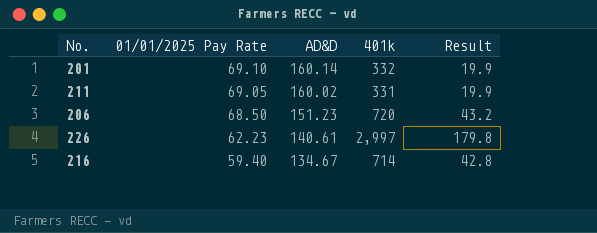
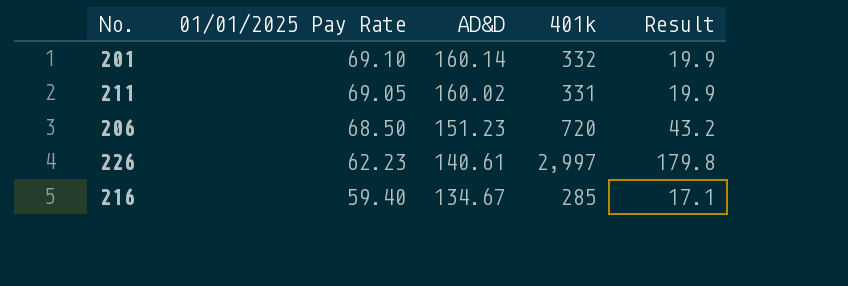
216 | 401k: 714 -> 285
216 | Result: 42.8 -> 17.1

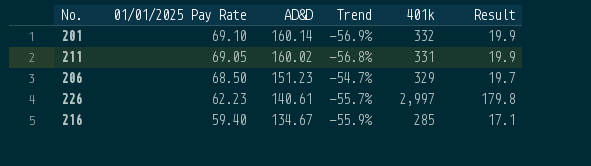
column Trend | formula: none -> ([01/01/2025 Pay Rate] - [AD&D]) / [AD&D]
206 | 401k: 720 -> 329
206 | Result: 43.2 -> 19.7

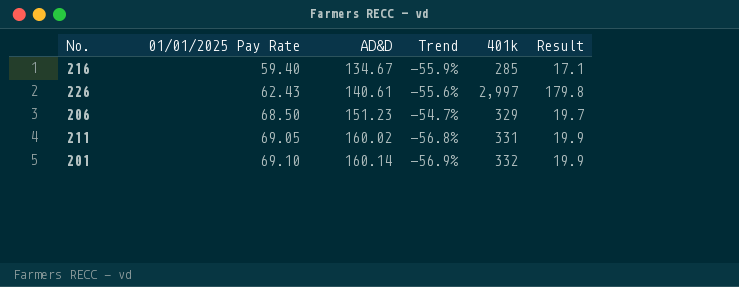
row order: 01/01/2025 Pay Rate descending -> 01/01/2025 Pay Rate ascending
226 | 01/01/2025 Pay Rate: 62.23 -> 62.43
226 | Trend: -55.7% -> -55.6%

